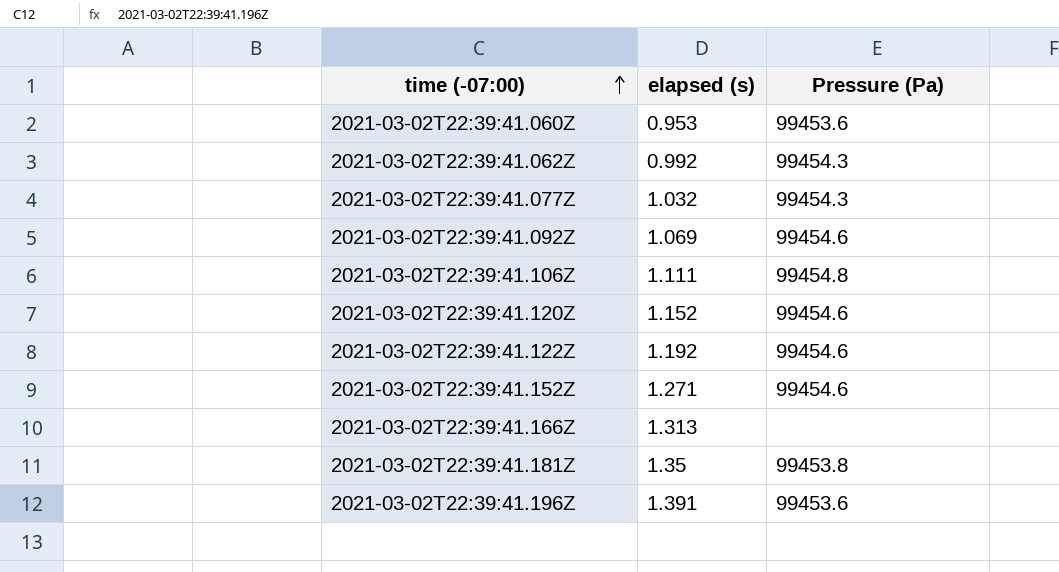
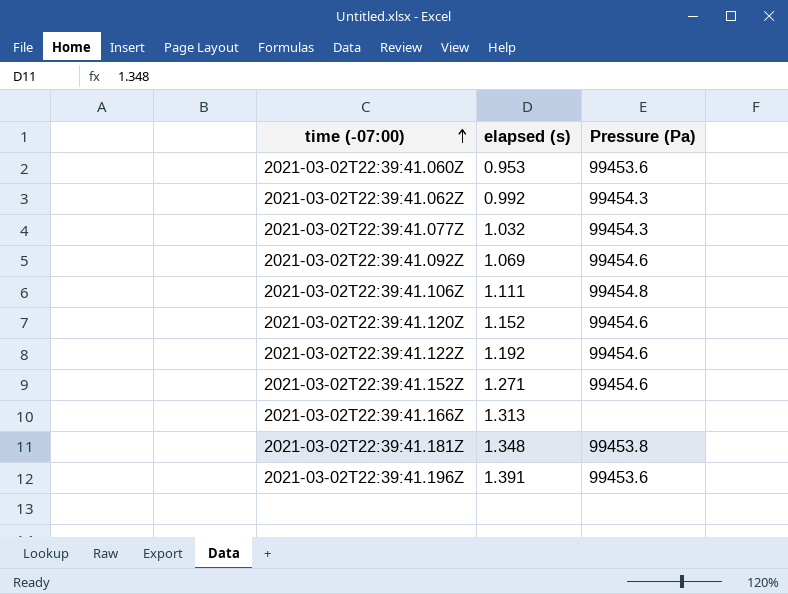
2021-03-02T22:39:41.181Z | elapsed (s): 1.35 -> 1.348

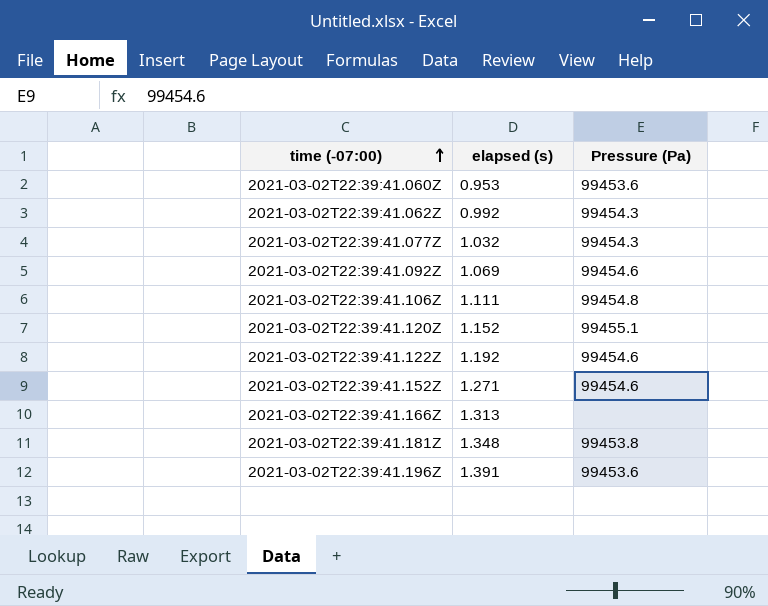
2021-03-02T22:39:41.120Z | Pressure (Pa): 99454.6 -> 99455.1

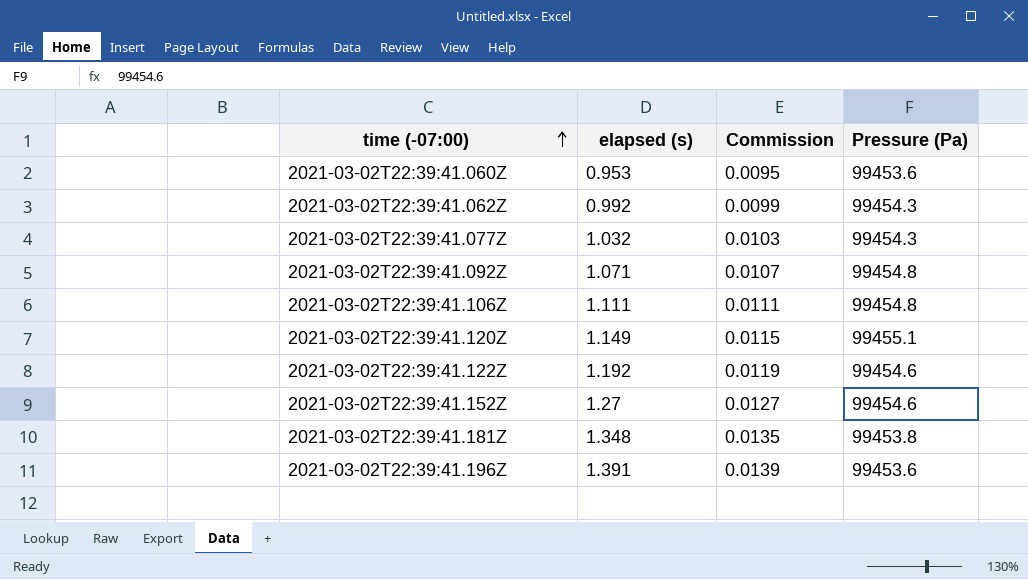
column Commission | formula: none -> [elapsed (s)] * 0.01
row 2021-03-02T22:39:41.166Z: 1.313 | none -> none
2021-03-02T22:39:41.092Z | elapsed (s): 1.069 -> 1.071
2021-03-02T22:39:41.092Z | Pressure (Pa): 99454.6 -> 99454.8
2021-03-02T22:39:41.120Z | elapsed (s): 1.152 -> 1.149
2021-03-02T22:39:41.152Z | elapsed (s): 1.271 -> 1.27

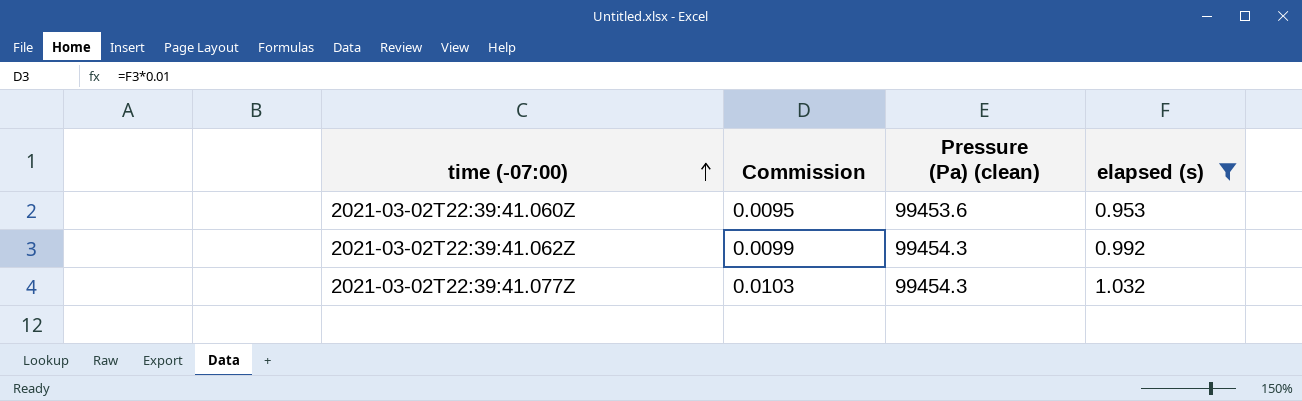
filter: none -> elapsed (s) <= 1.032
column name: Pressure (Pa) -> Pressure (Pa) (clean)
column elapsed (s) | position: 2 -> 4

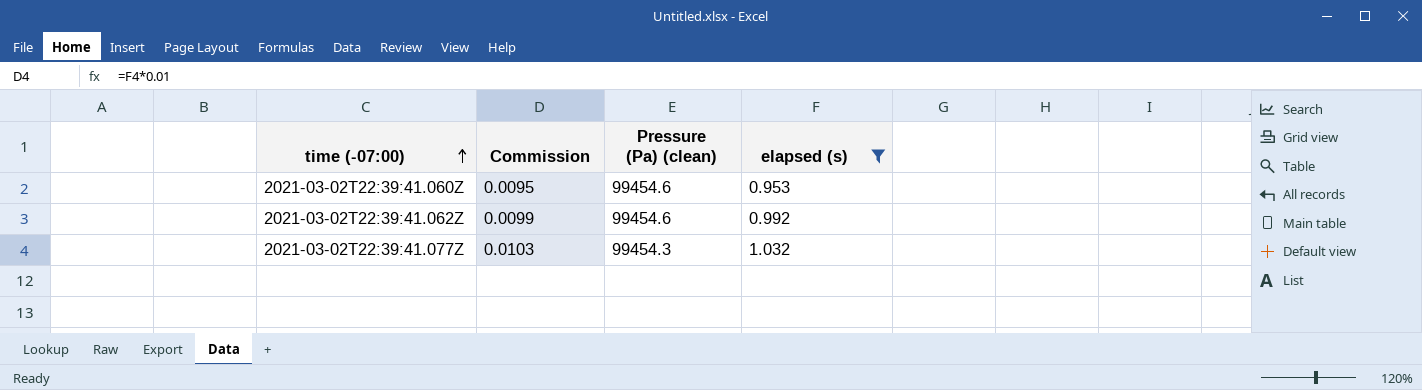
2021-03-02T22:39:41.060Z | Pressure (Pa) (clean): 99453.6 -> 99454.6
2021-03-02T22:39:41.062Z | Pressure (Pa) (clean): 99454.3 -> 99454.6

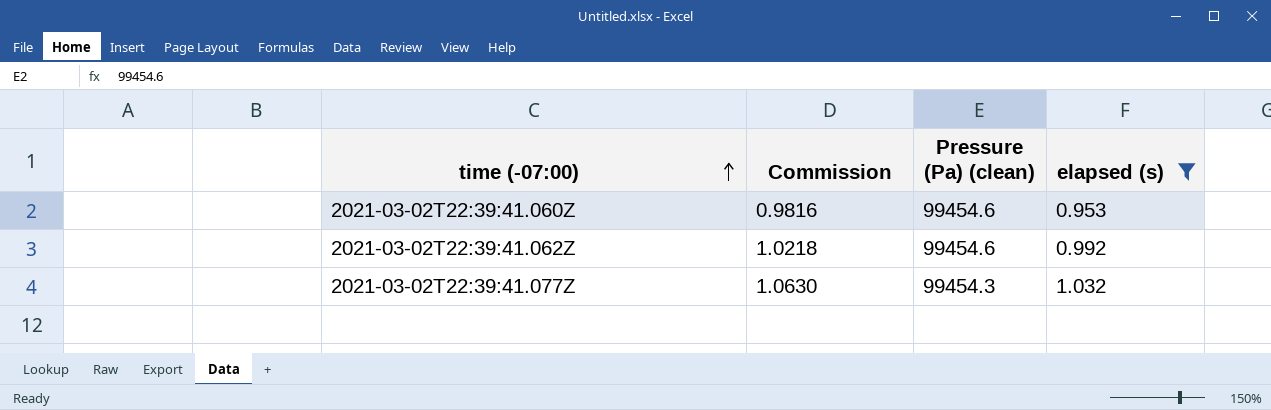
column Commission | formula: [elapsed (s)] * 0.01 -> [elapsed (s)] * 1.03

